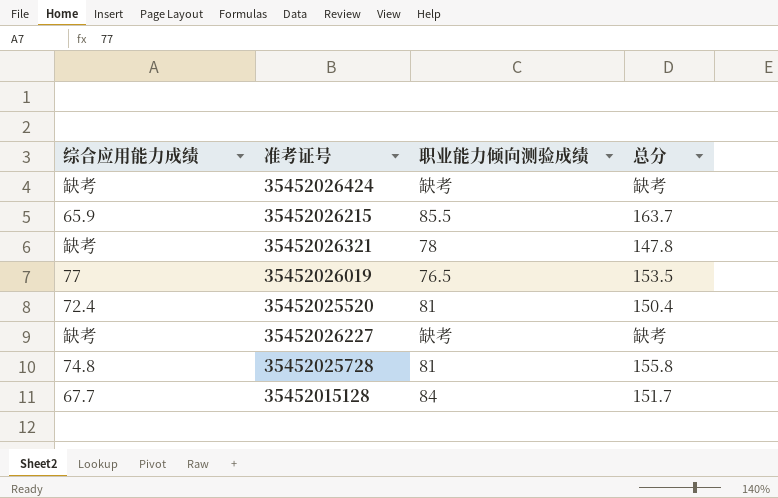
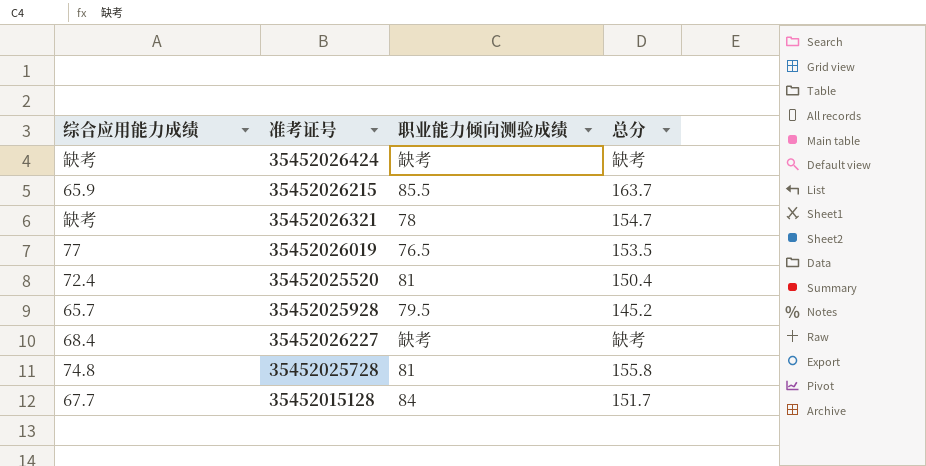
35452026321 | 总分: 147.8 -> 154.7
row 35452025928: none -> 65.7 | 79.5 | 145.2
35452026227 | 综合应用能力成绩: 缺考 -> 68.4

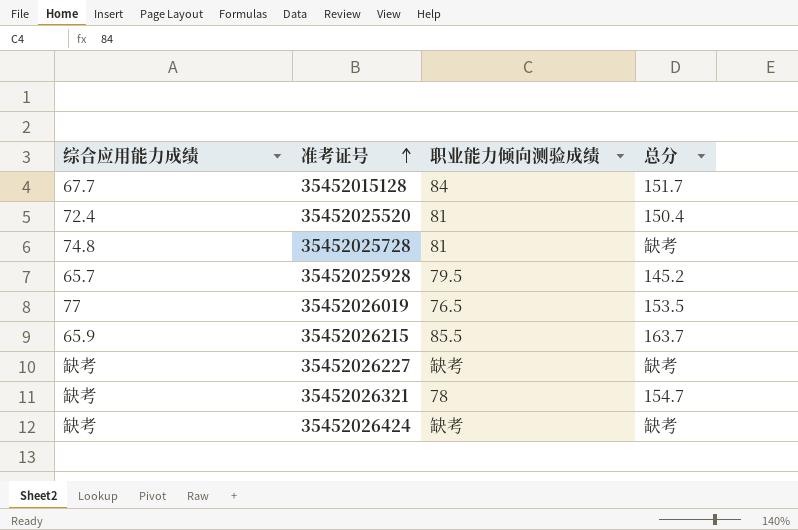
row order: none -> 准考证号 ascending
35452025728 | 总分: 155.8 -> 缺考
35452026227 | 综合应用能力成绩: 68.4 -> 缺考

